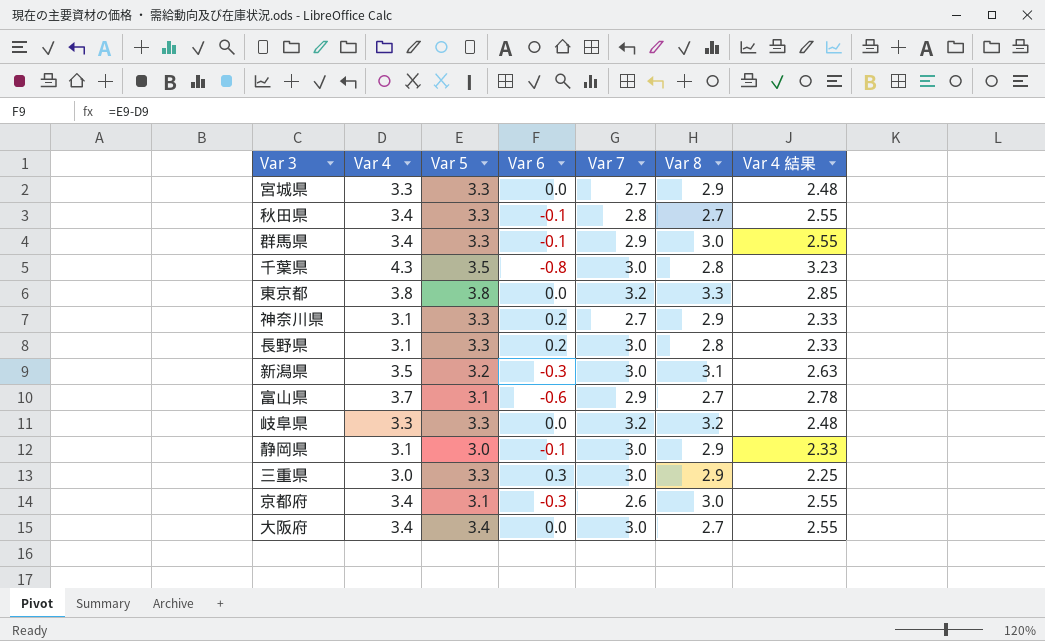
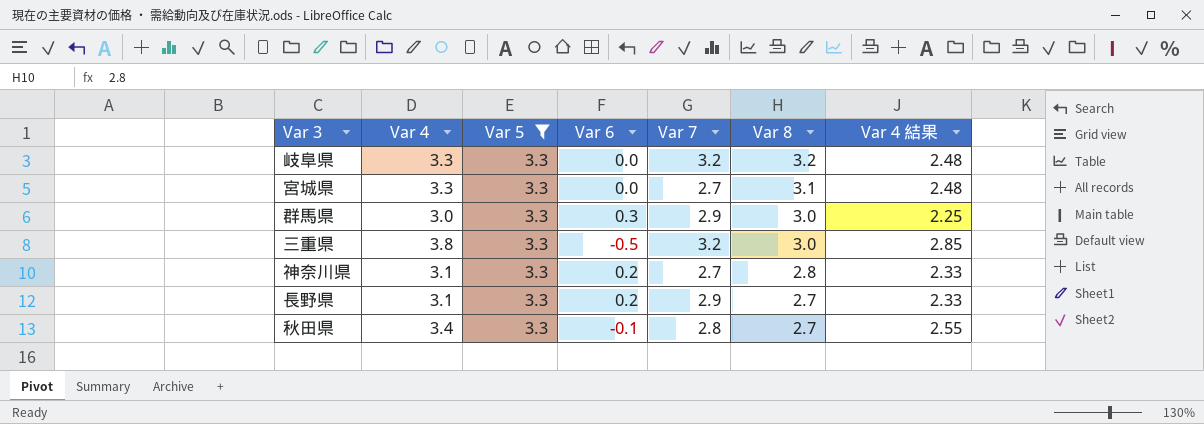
filter: none -> Var 5 = 3.3
row order: none -> Var 8 descending
宮城県 | Var 8: 2.9 -> 3.1
群馬県 | Var 4: 3.4 -> 3.0
群馬県 | Var 6: -0.1 -> 0.3
群馬県 | Var 4 結果: 2.55 -> 2.25
三重県 | Var 4: 3.0 -> 3.8
三重県 | Var 6: 0.3 -> -0.5
三重県 | Var 7: 3.0 -> 3.2
三重県 | Var 8: 2.9 -> 3.0
三重県 | Var 4 結果: 2.25 -> 2.85
神奈川県 | Var 8: 2.9 -> 2.8
長野県 | Var 7: 3.0 -> 2.9
長野県 | Var 8: 2.8 -> 2.7

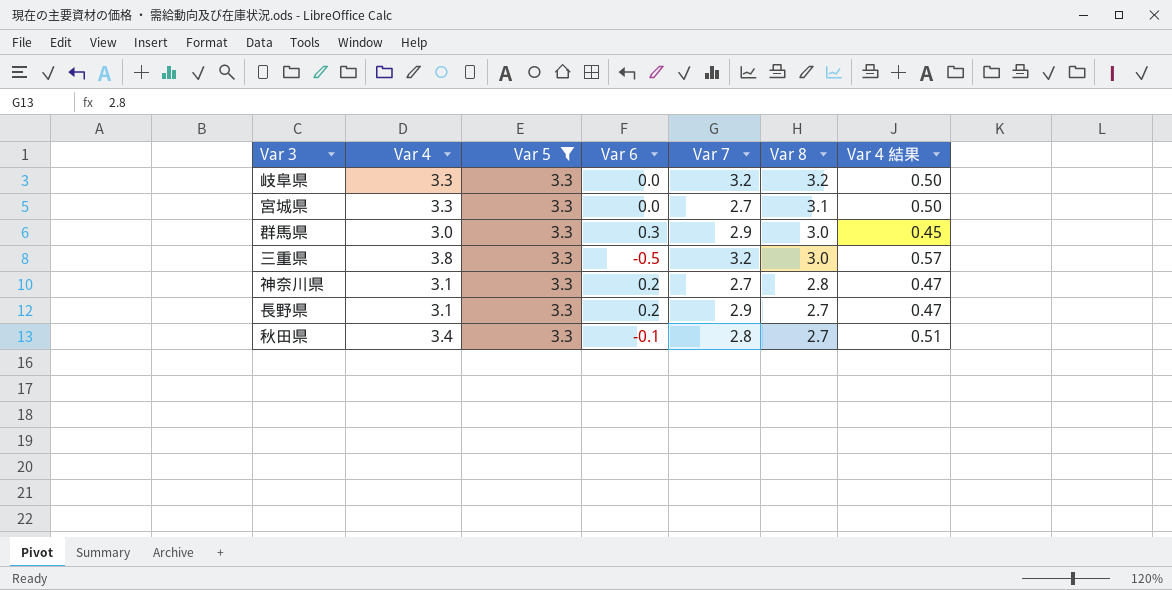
column Var 4 結果 | formula: [Var 4] * 0.75 -> [Var 4] * 0.15

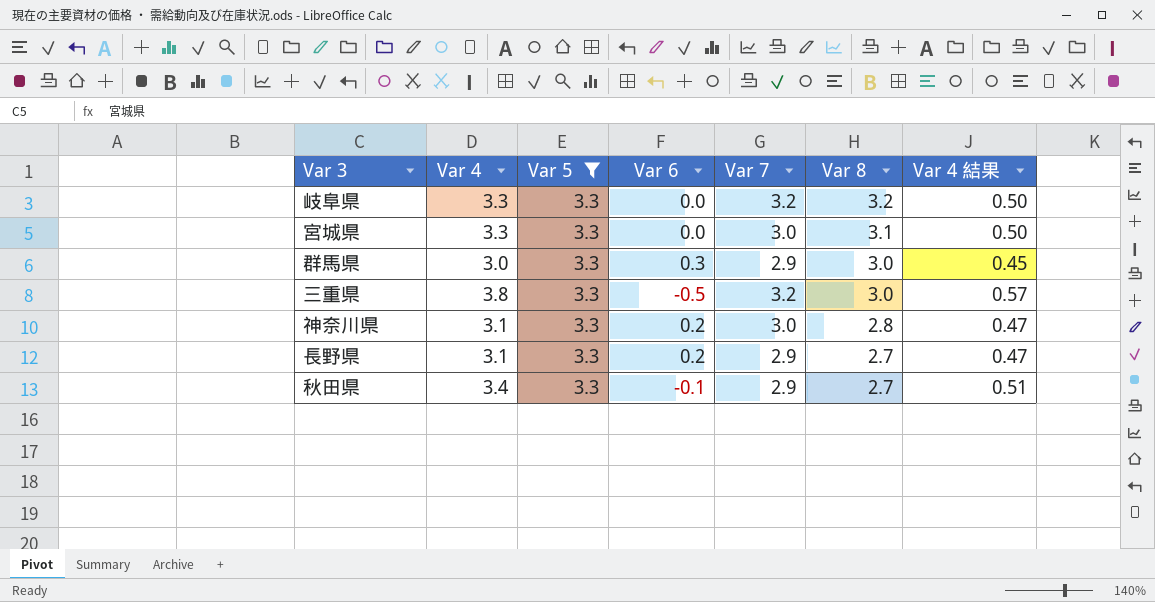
宮城県 | Var 7: 2.7 -> 3.0
神奈川県 | Var 7: 2.7 -> 3.0
秋田県 | Var 7: 2.8 -> 2.9

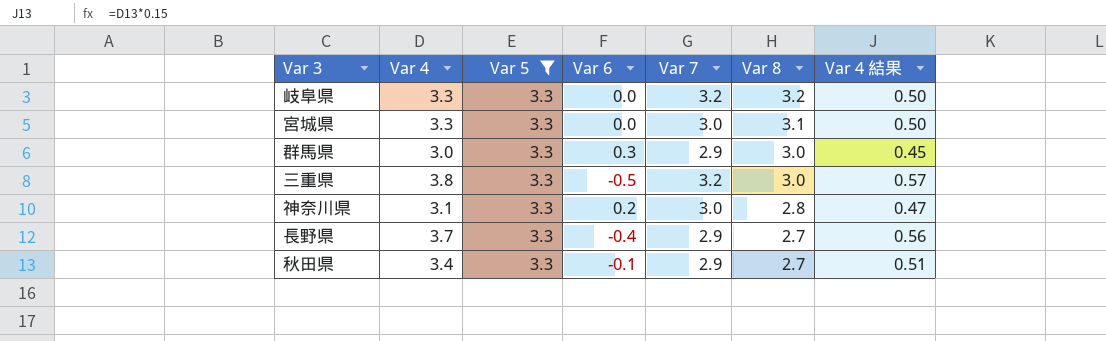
長野県 | Var 4: 3.1 -> 3.7
長野県 | Var 6: 0.2 -> -0.4
長野県 | Var 4 結果: 0.47 -> 0.56

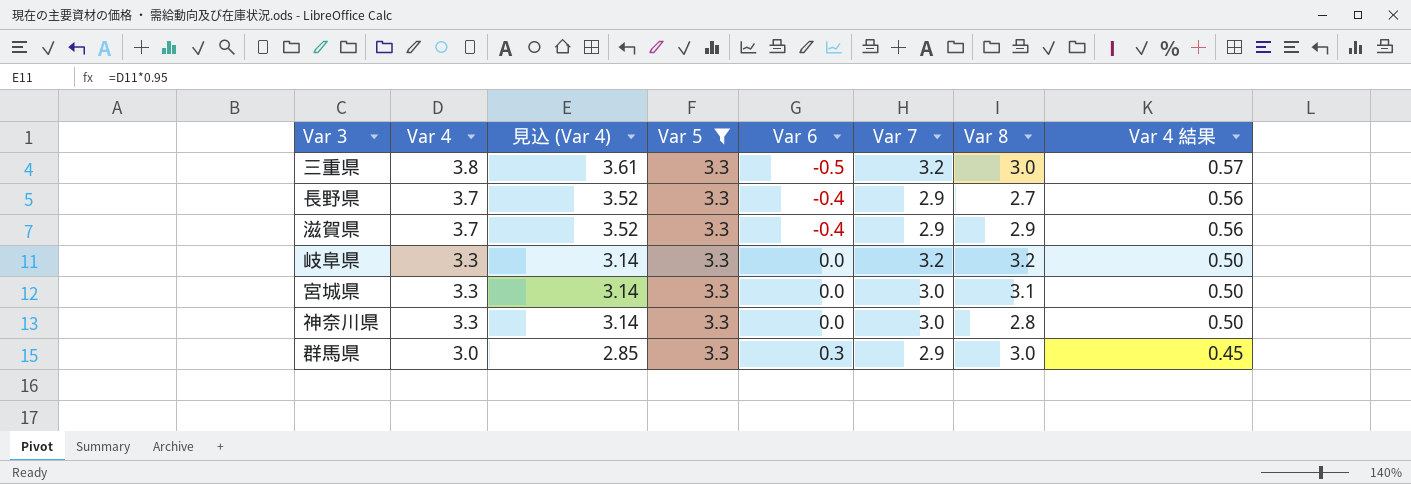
row order: Var 8 descending -> Var 4 descending
column 見込 (Var 4) | formula: none -> [Var 4] * 0.95
row 秋田県: 3.4 | 3.3 | -0.1 | 2.9 | 2.7 | 0.51 -> none
row 滋賀県: none -> 3.7 | 3.52 | 3.3 | -0.4 | 2.9 | 2.9 | 0.56
神奈川県 | Var 4: 3.1 -> 3.3
神奈川県 | Var 6: 0.2 -> 0.0
神奈川県 | Var 4 結果: 0.47 -> 0.50

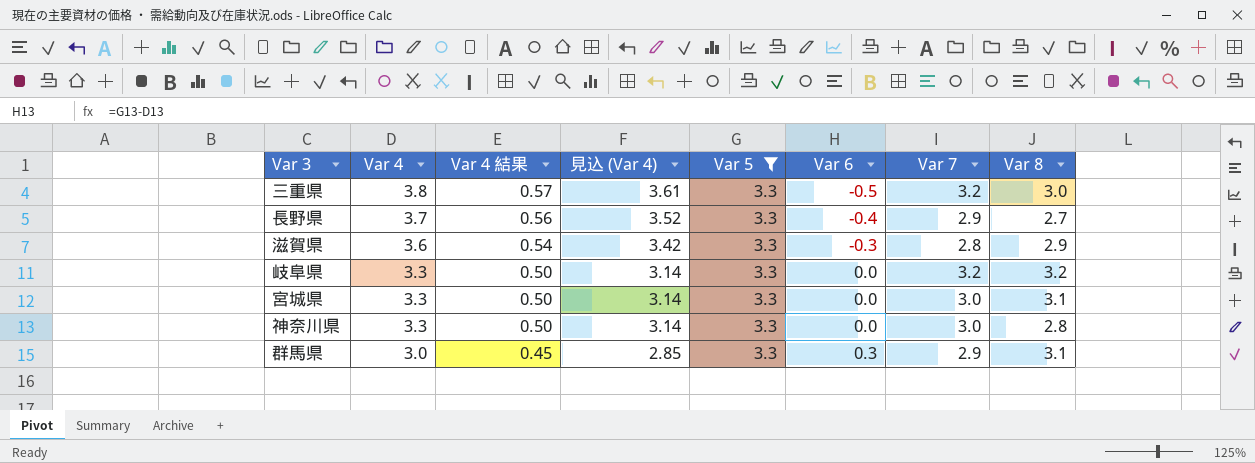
column Var 4 結果 | position: 8 -> 3
滋賀県 | Var 4: 3.7 -> 3.6
滋賀県 | Var 4 結果: 0.56 -> 0.54
滋賀県 | 見込 (Var 4): 3.52 -> 3.42
滋賀県 | Var 6: -0.4 -> -0.3
滋賀県 | Var 7: 2.9 -> 2.8
群馬県 | Var 8: 3.0 -> 3.1

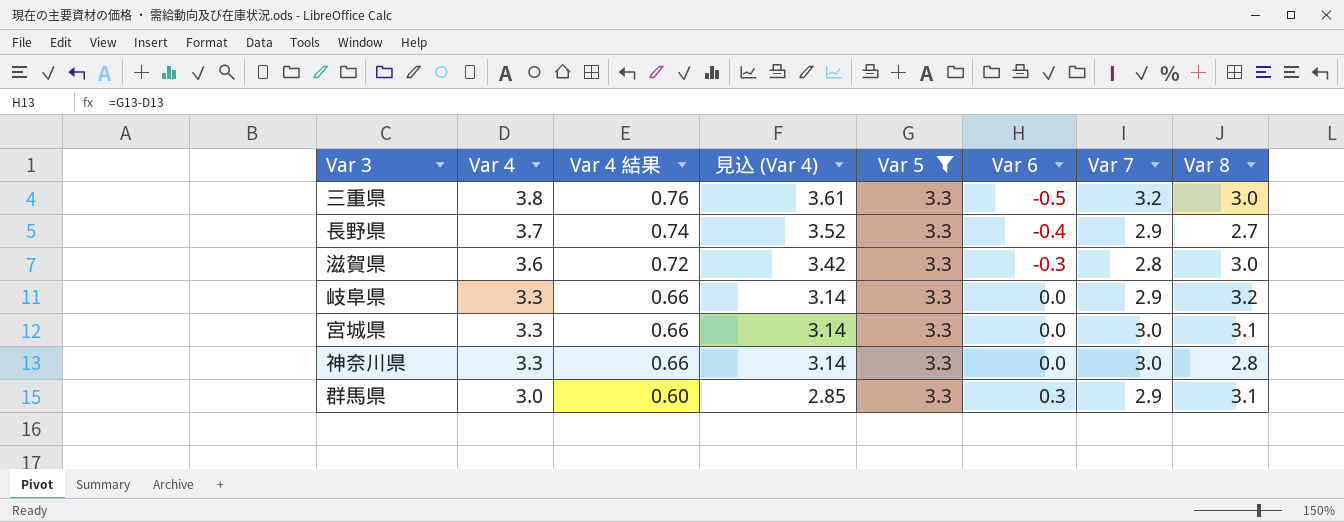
column Var 4 結果 | formula: [Var 4] * 0.15 -> [Var 4] * 0.2
滋賀県 | Var 8: 2.9 -> 3.0
岐阜県 | Var 7: 3.2 -> 2.9

